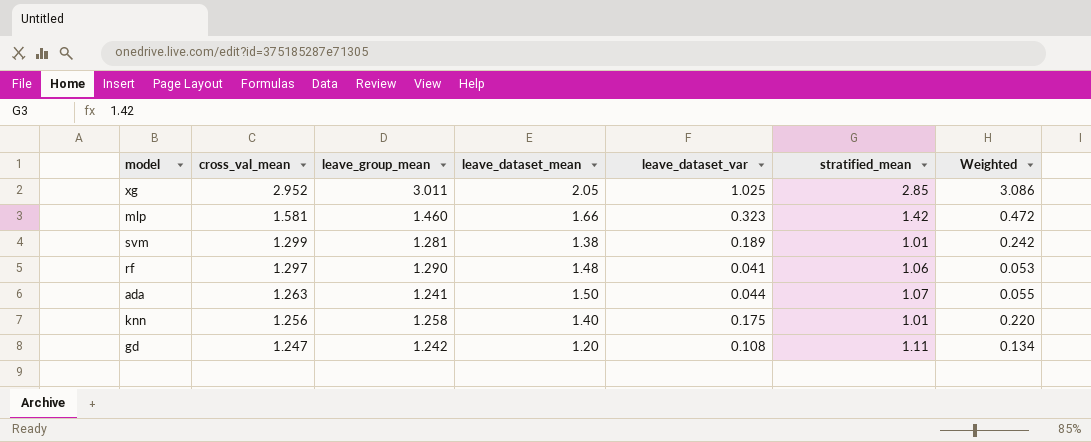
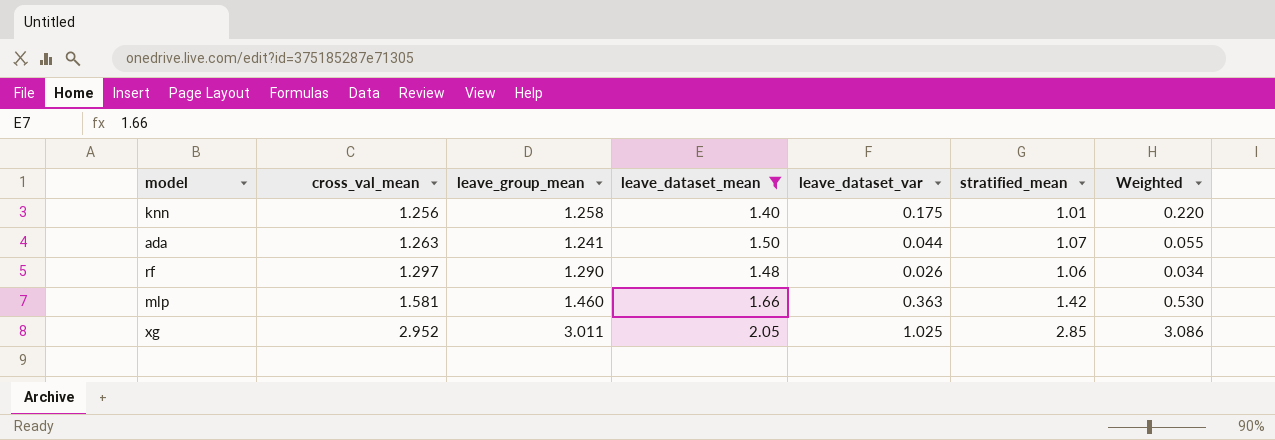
filter: none -> leave_dataset_mean >= 1.40
row order: cross_val_mean descending -> cross_val_mean ascending
rf | leave_dataset_var: 0.041 -> 0.026
rf | Weighted: 0.053 -> 0.034
mlp | leave_dataset_var: 0.323 -> 0.363
mlp | Weighted: 0.472 -> 0.530

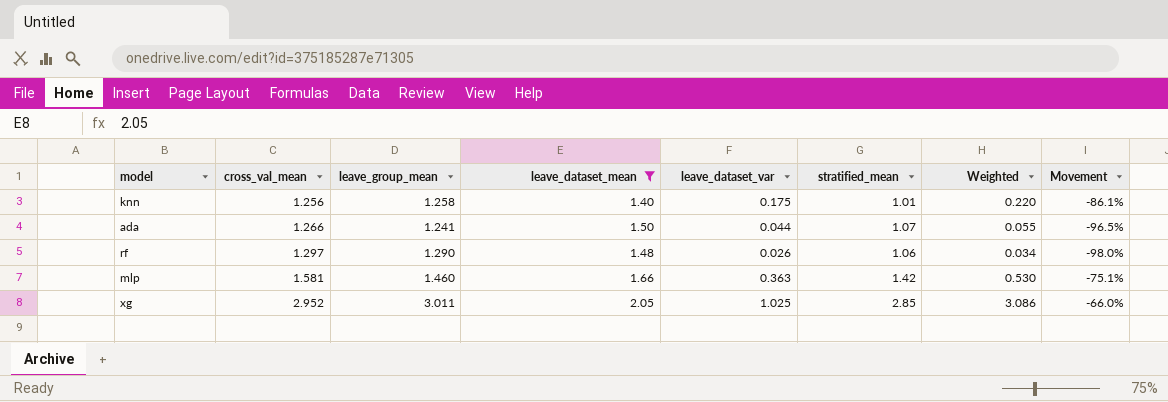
column Movement | formula: none -> ([leave_dataset_var] - [leave_group_mean]) / [leave_group_mean]
ada | cross_val_mean: 1.263 -> 1.266

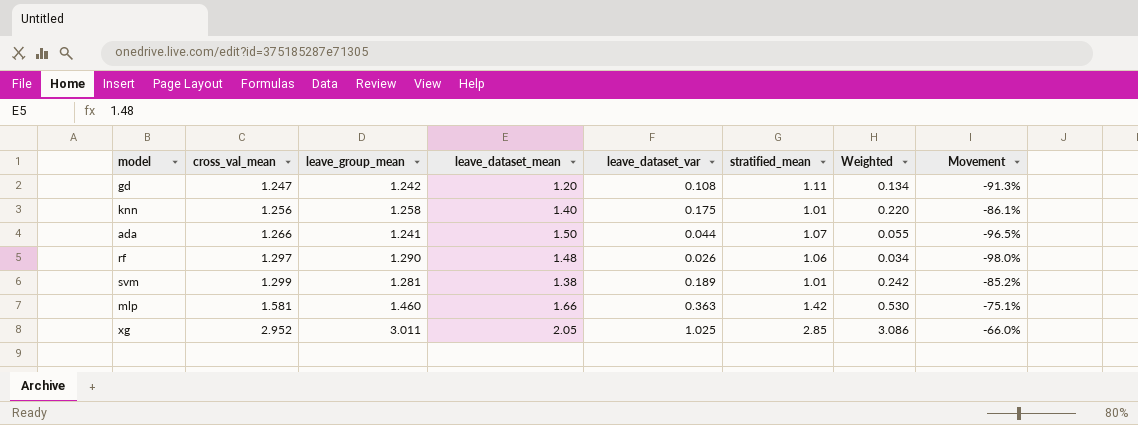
filter: leave_dataset_mean >= 1.40 -> none

